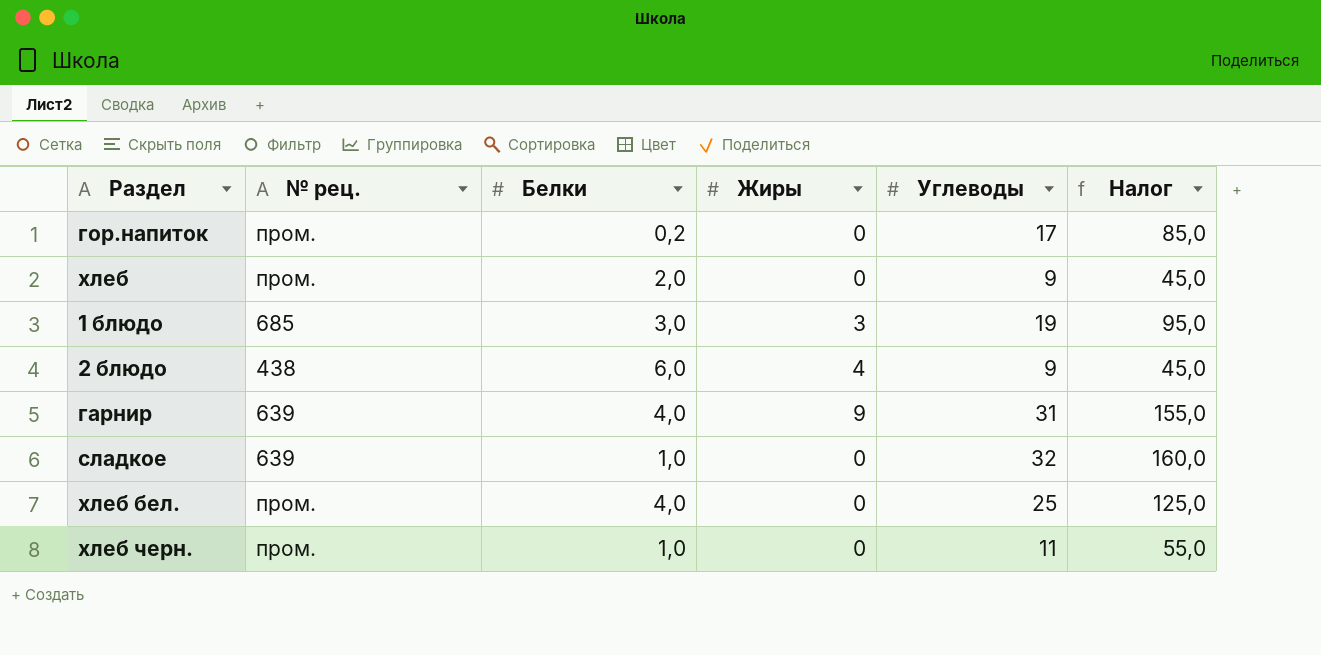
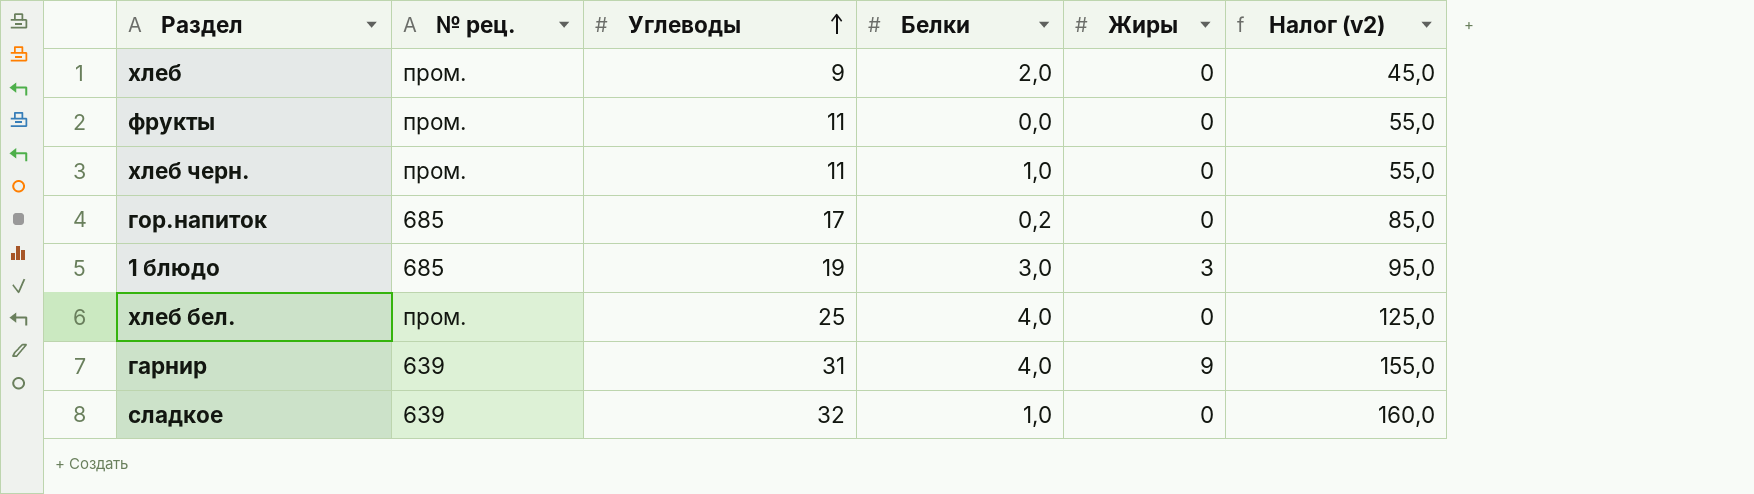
row order: none -> Углеводы ascending
column Углеводы | position: 5 -> 3
column name: Налог -> Налог (v2)
row 2 блюдо: 438 | 6,0 | 4 | 9 | 45,0 -> none
row фрукты: none -> пром. | 11 | 0,0 | 0 | 55,0
гор.напиток | № рец.: пром. -> 685

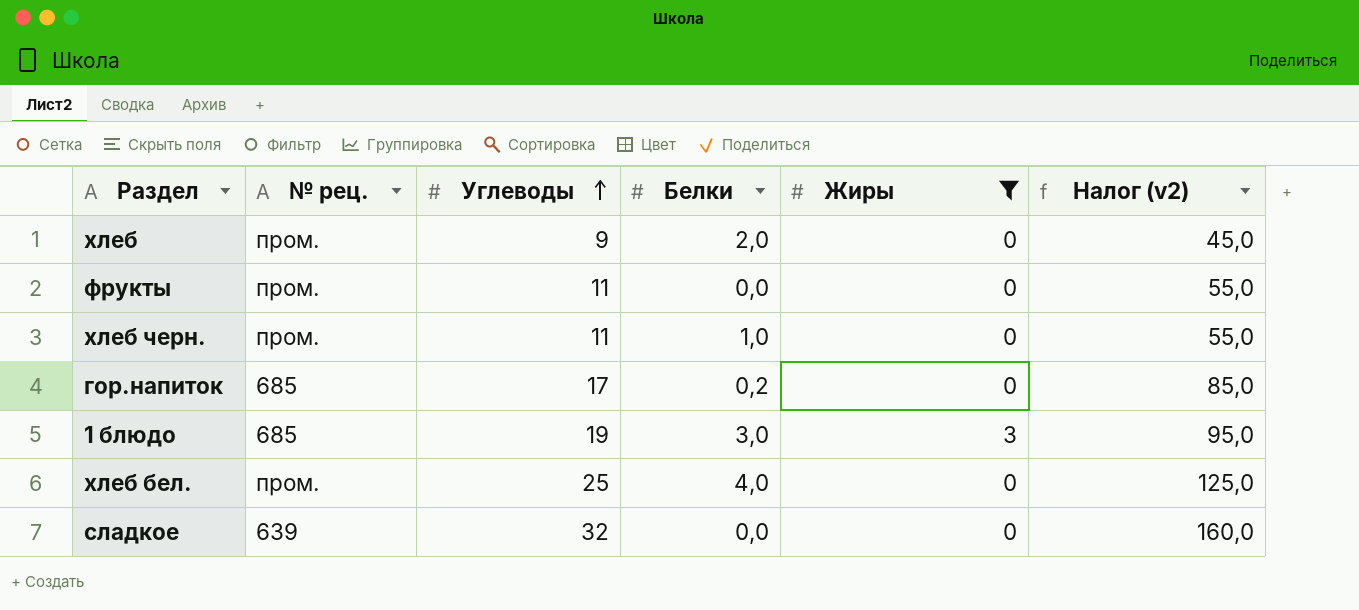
filter: none -> Жиры != 9
сладкое | Белки: 1,0 -> 0,0

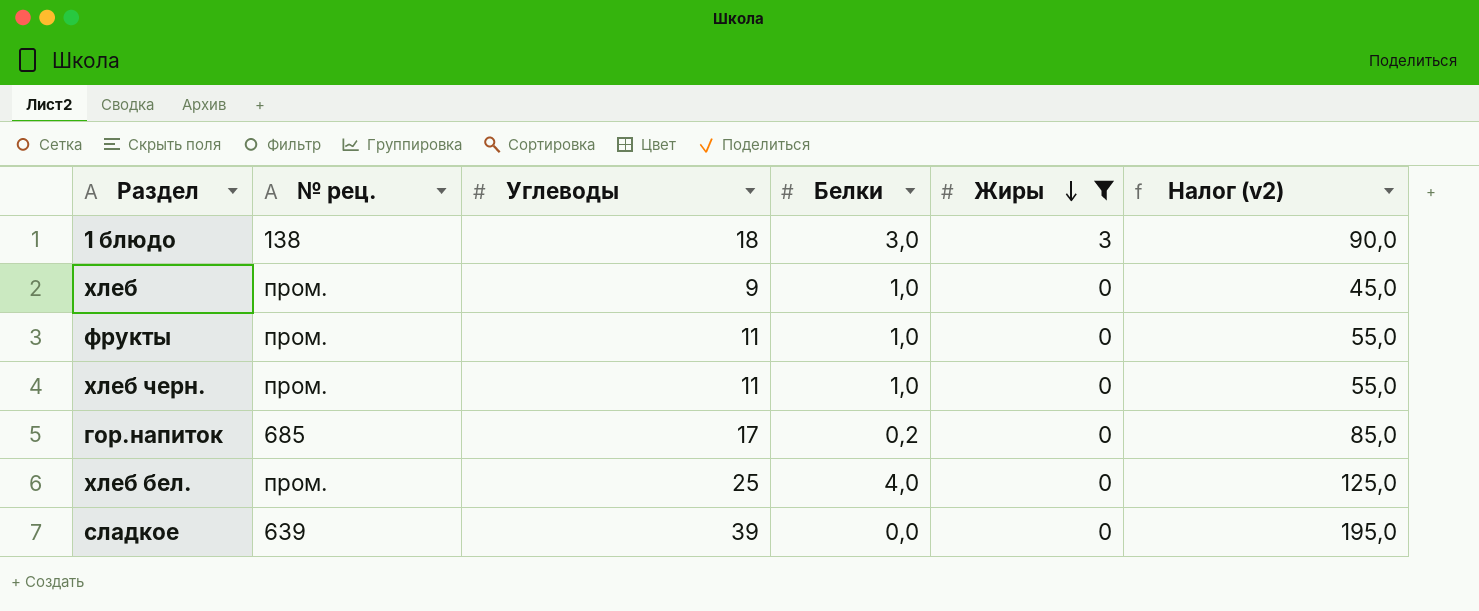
row order: Углеводы ascending -> Жиры descending
1 блюдо | № рец.: 685 -> 138
1 блюдо | Углеводы: 19 -> 18
1 блюдо | Налог (v2): 95,0 -> 90,0
хлеб | Белки: 2,0 -> 1,0
фрукты | Белки: 0,0 -> 1,0
сладкое | Углеводы: 32 -> 39
сладкое | Налог (v2): 160,0 -> 195,0

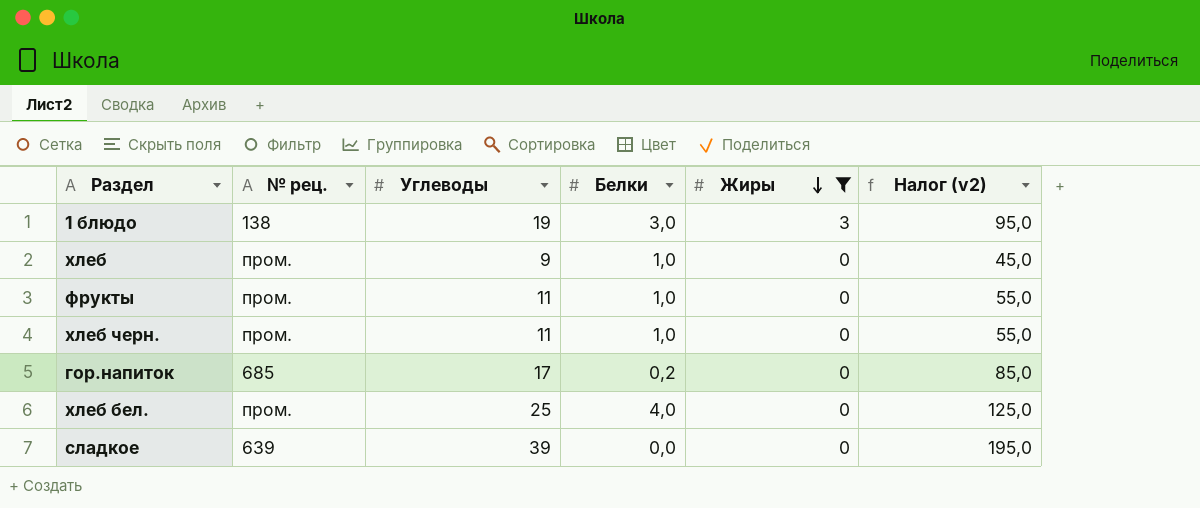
1 блюдо | Углеводы: 18 -> 19
1 блюдо | Налог (v2): 90,0 -> 95,0

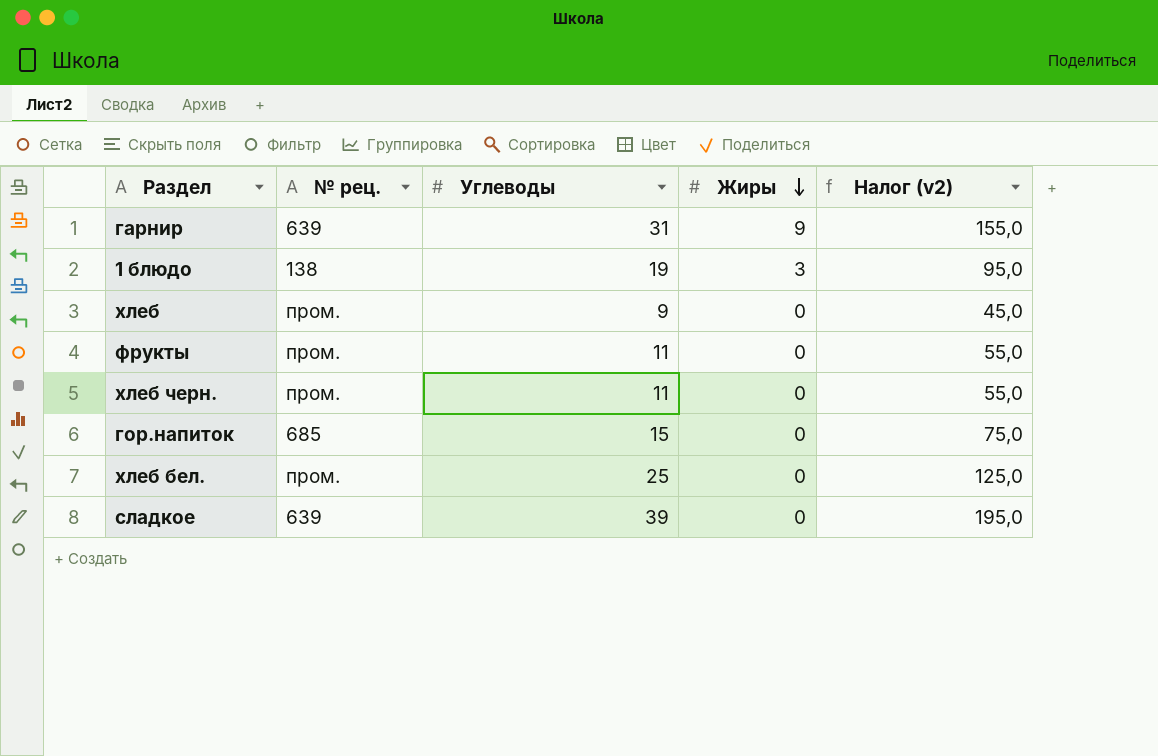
filter: Жиры != 9 -> none
column Белки | position: 4 -> none
гор.напиток | Углеводы: 17 -> 15
гор.напиток | Налог (v2): 85,0 -> 75,0

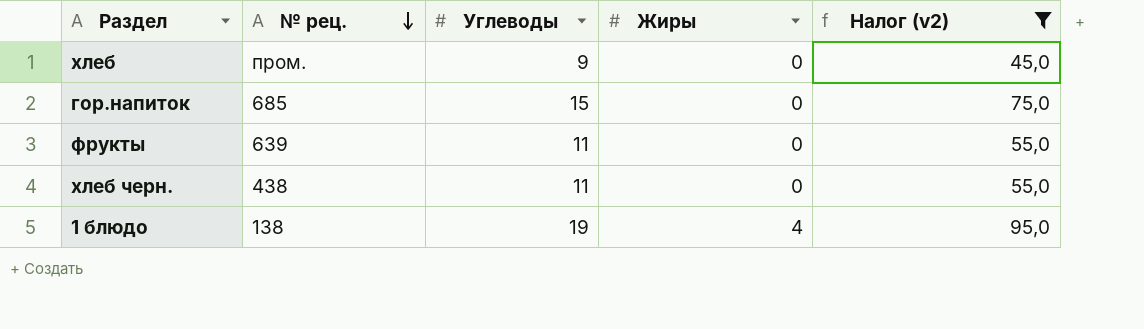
filter: none -> Налог (v2) <= 95,0
row order: Жиры descending -> № рец. descending
фрукты | № рец.: пром. -> 639
хлеб черн. | № рец.: пром. -> 438
1 блюдо | Жиры: 3 -> 4

